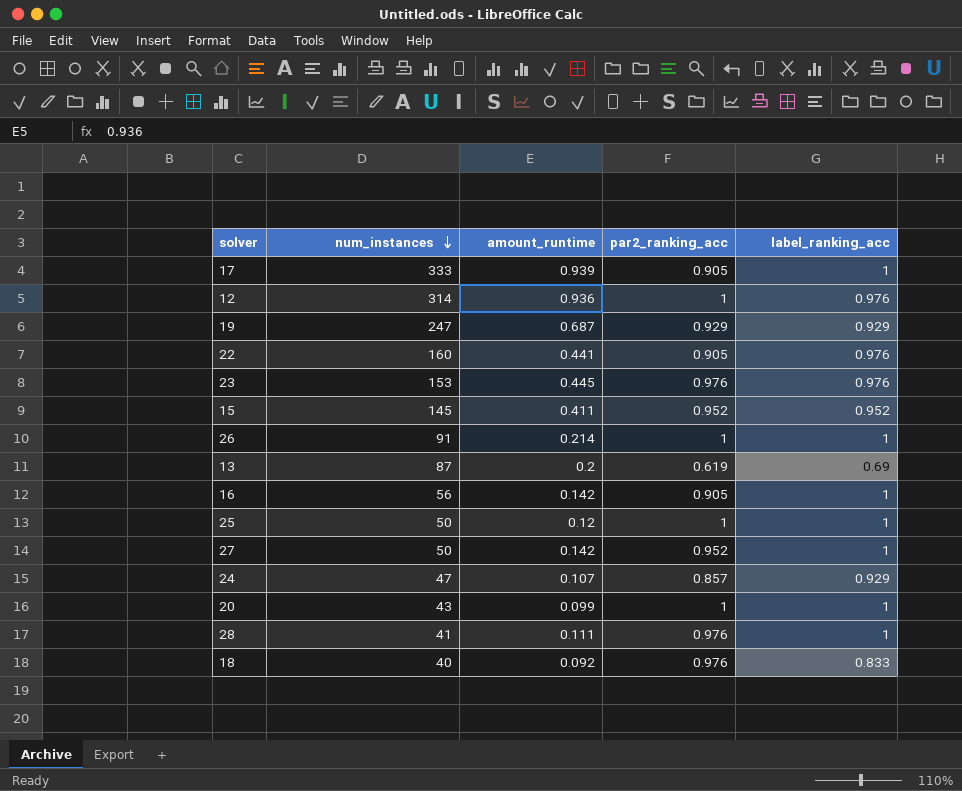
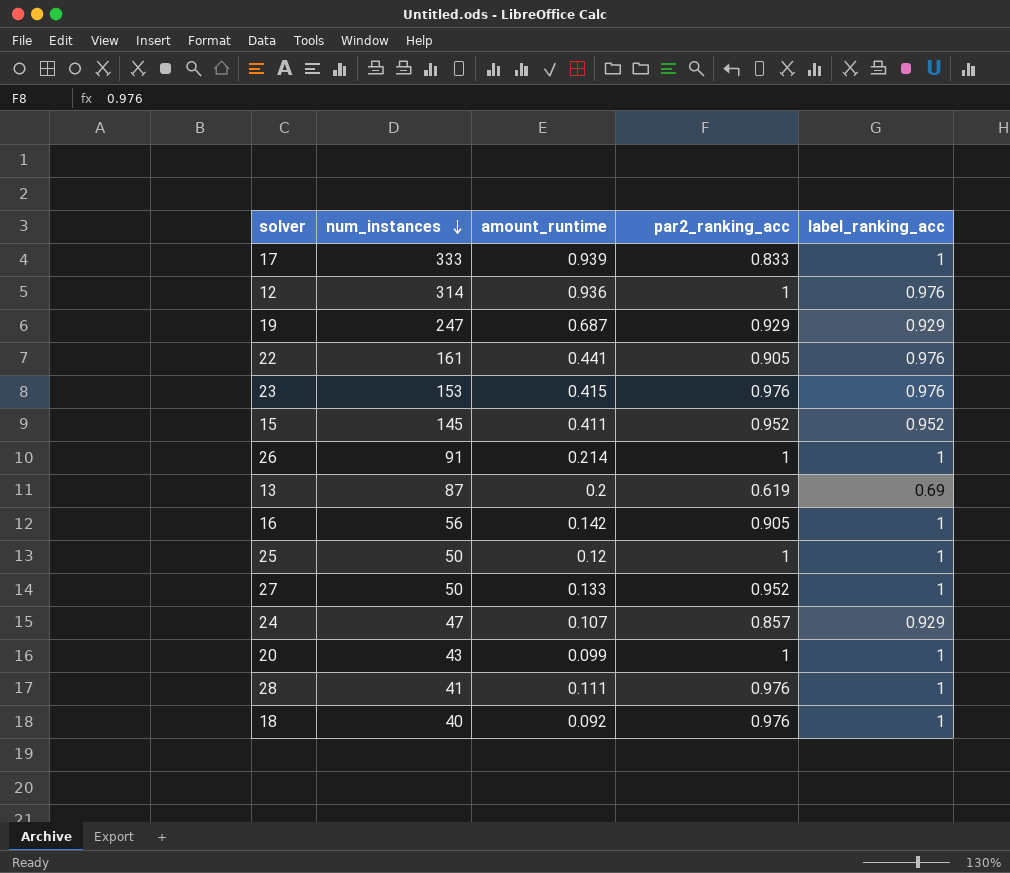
17 | par2_ranking_acc: 0.905 -> 0.833
22 | num_instances: 160 -> 161
23 | amount_runtime: 0.445 -> 0.415
27 | amount_runtime: 0.142 -> 0.133
18 | label_ranking_acc: 0.833 -> 1

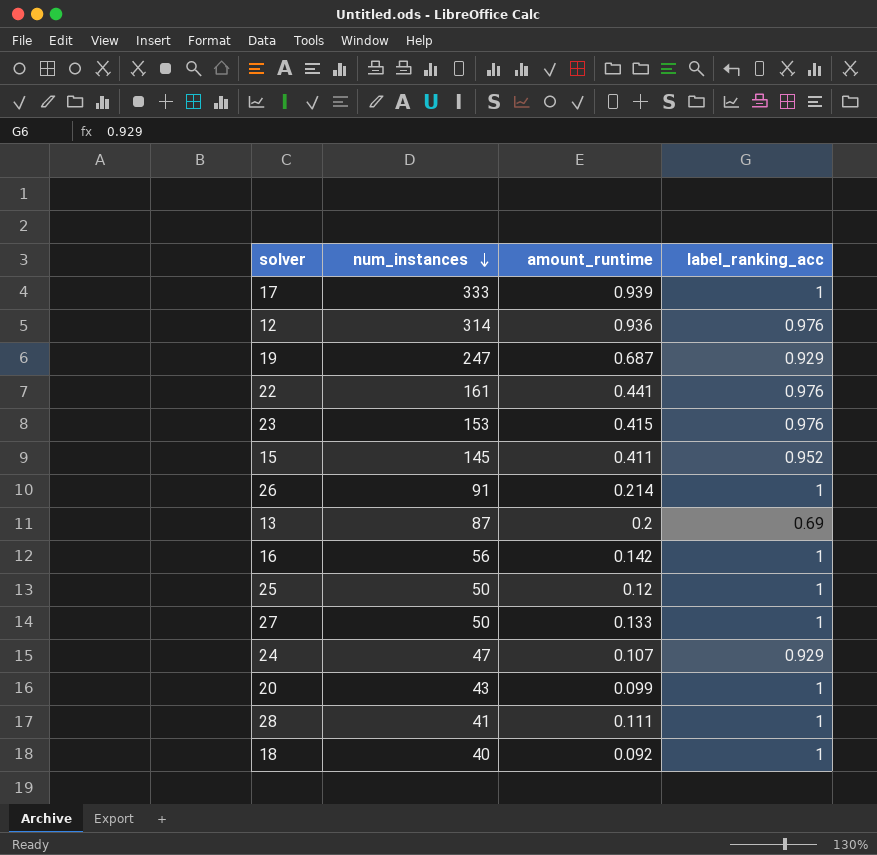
column par2_ranking_acc | position: 4 -> none

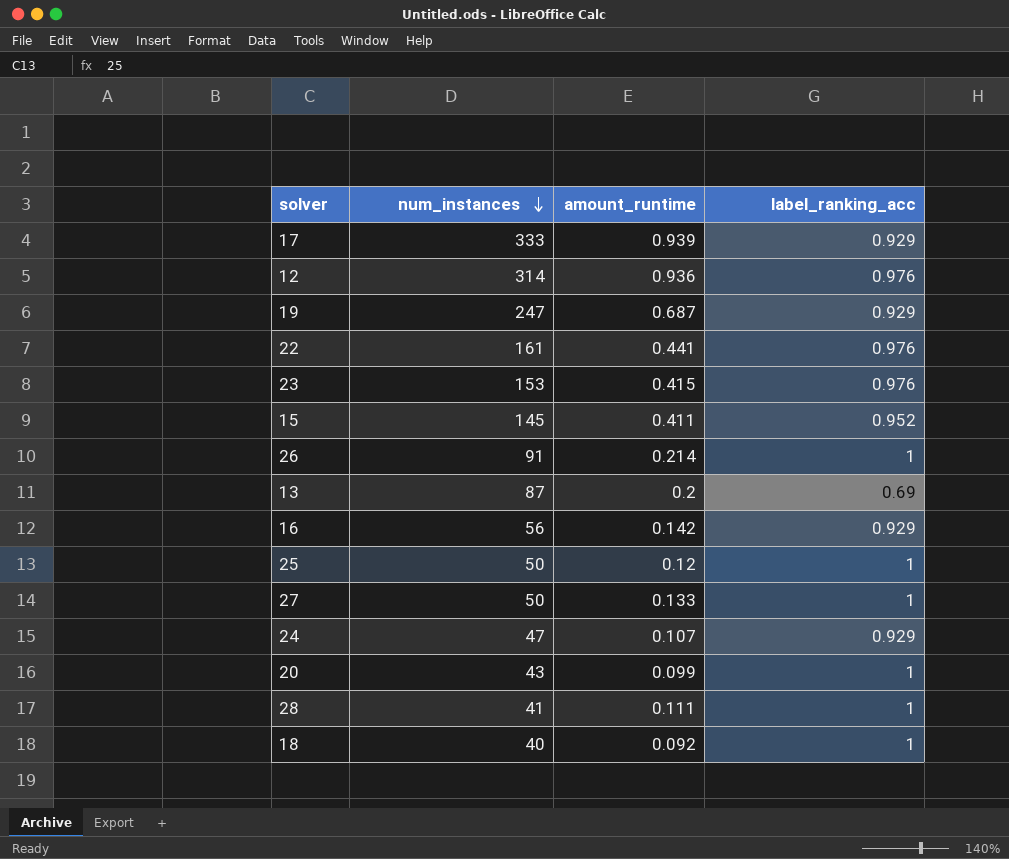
17 | label_ranking_acc: 1 -> 0.929
16 | label_ranking_acc: 1 -> 0.929

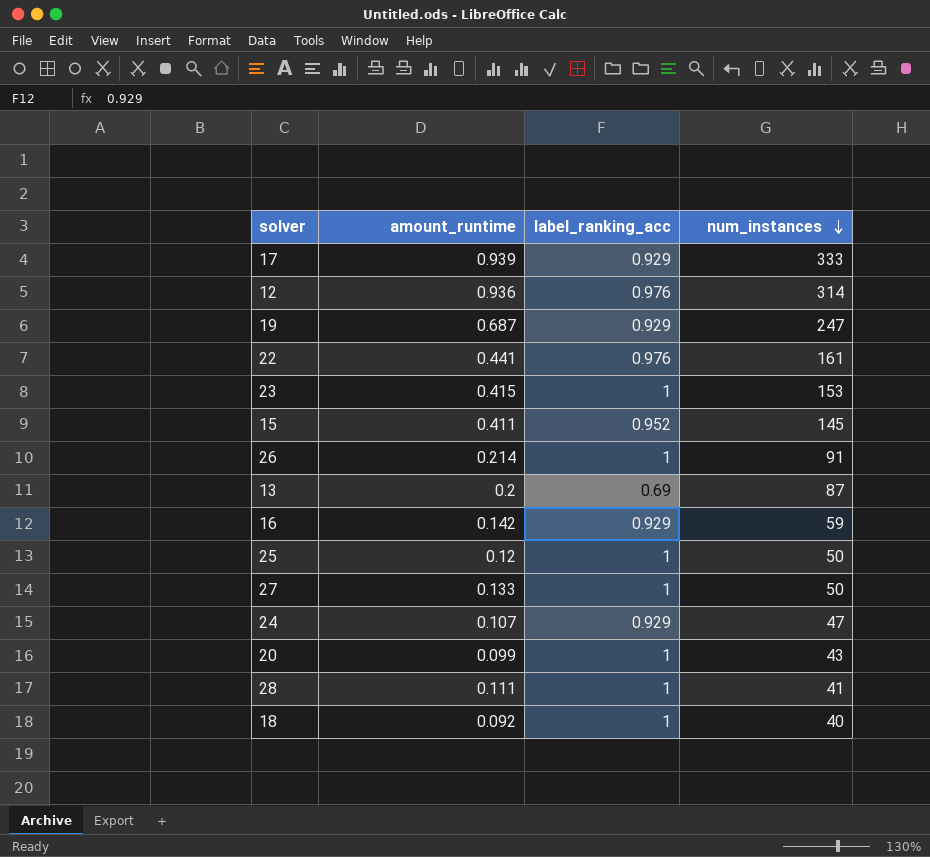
column num_instances | position: 2 -> 4
23 | label_ranking_acc: 0.976 -> 1
16 | num_instances: 56 -> 59

